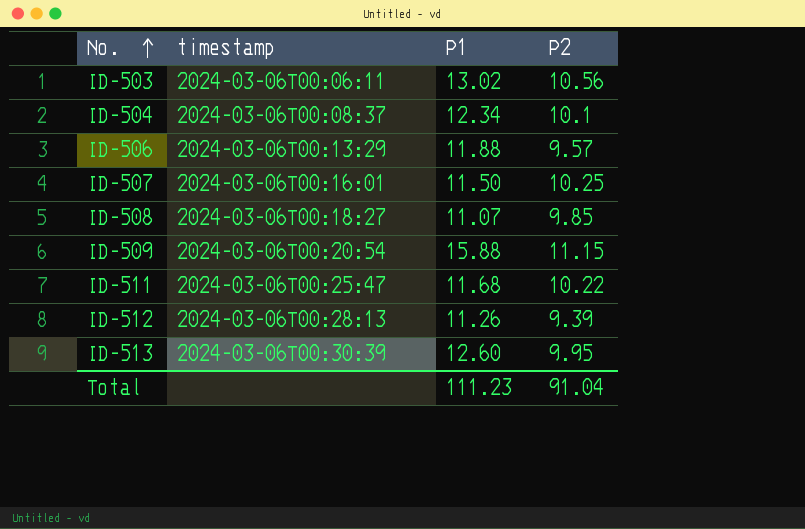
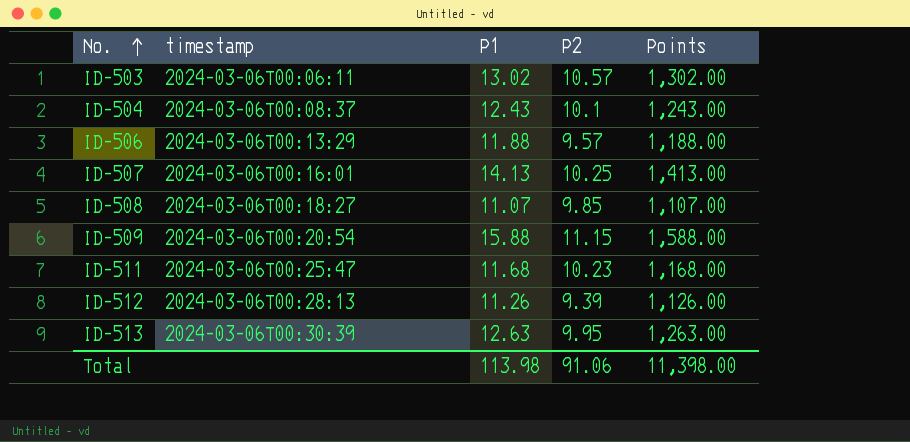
column Points | formula: none -> [P1] * 100
ID-503 | P2: 10.56 -> 10.57
ID-504 | P1: 12.34 -> 12.43
ID-507 | P1: 11.50 -> 14.13
ID-511 | P2: 10.22 -> 10.23
ID-513 | P1: 12.60 -> 12.63
Total | P1: 111.23 -> 113.98
Total | P2: 91.04 -> 91.06

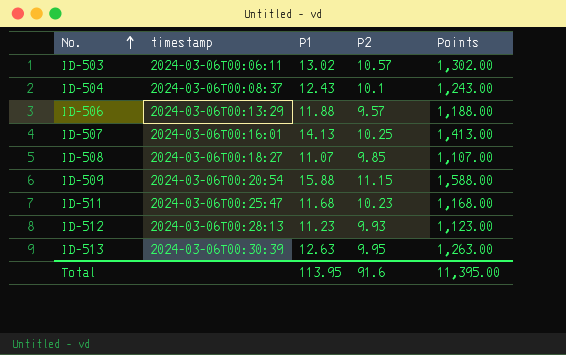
ID-512 | P1: 11.26 -> 11.23
ID-512 | P2: 9.39 -> 9.93
ID-512 | Points: 1,126.00 -> 1,123.00
Total | P1: 113.98 -> 113.95
Total | P2: 91.06 -> 91.6
Total | Points: 11,398.00 -> 11,395.00

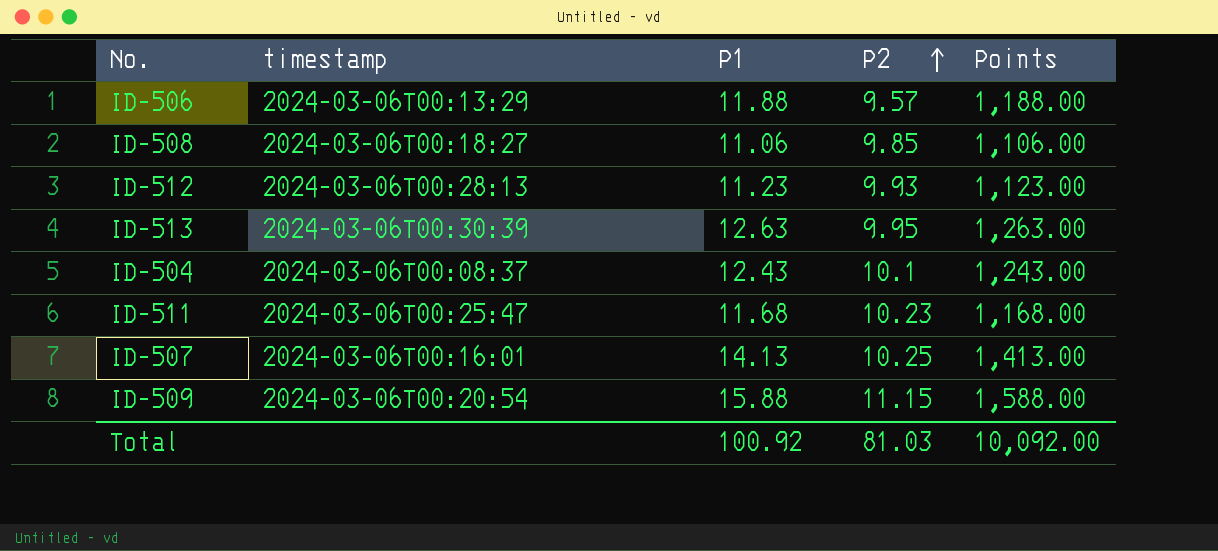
row order: No. ascending -> P2 ascending
row ID-503: 2024-03-06T00:06:11 | 13.02 | 10.57 | 1,302.00 -> none
ID-508 | P1: 11.07 -> 11.06
ID-508 | Points: 1,107.00 -> 1,106.00
Total | P1: 113.95 -> 100.92
Total | P2: 91.6 -> 81.03
Total | Points: 11,395.00 -> 10,092.00

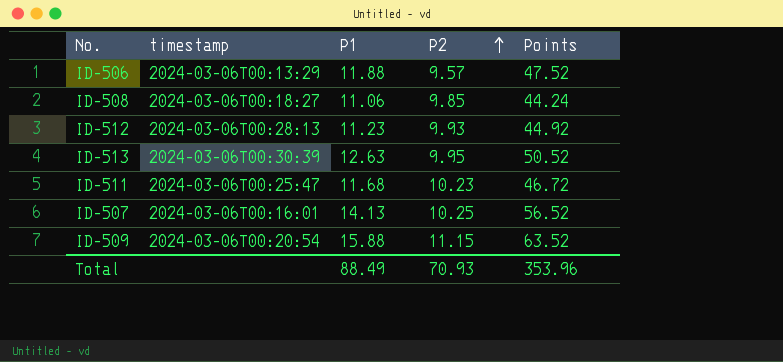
column Points | formula: [P1] * 100 -> [P1] * 4
row ID-504: 2024-03-06T00:08:37 | 12.43 | 10.1 | 1,243.00 -> none
Total | P1: 100.92 -> 88.49
Total | P2: 81.03 -> 70.93
Total | Points: 10,092.00 -> 353.96

